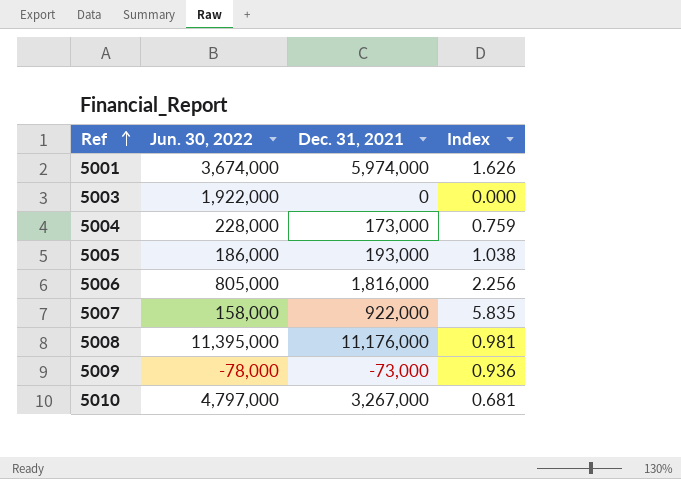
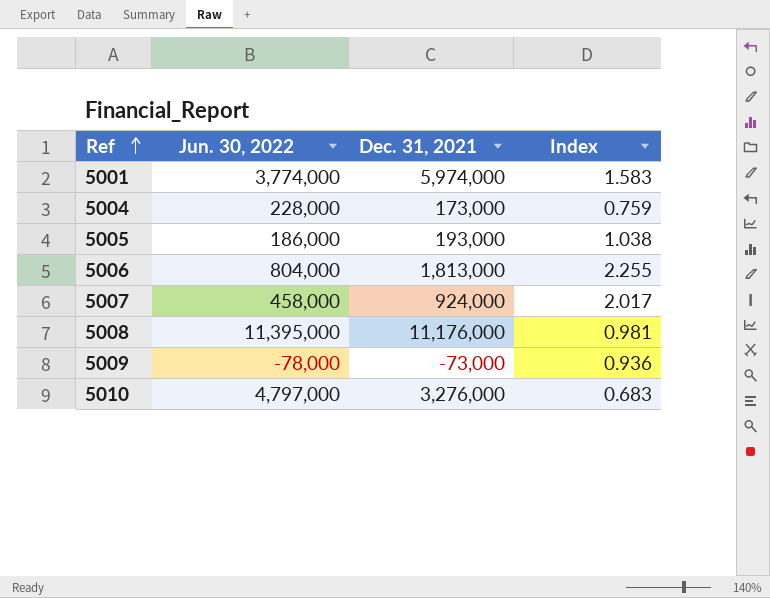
row 5003: 1,922,000 | 0 | 0.000 -> none
5001 | Jun. 30, 2022: 3,674,000 -> 3,774,000
5001 | Index: 1.626 -> 1.583
5006 | Jun. 30, 2022: 805,000 -> 804,000
5006 | Dec. 31, 2021: 1,816,000 -> 1,813,000
5006 | Index: 2.256 -> 2.255
5007 | Jun. 30, 2022: 158,000 -> 458,000
5007 | Dec. 31, 2021: 922,000 -> 924,000
5007 | Index: 5.835 -> 2.017
5010 | Dec. 31, 2021: 3,267,000 -> 3,276,000
5010 | Index: 0.681 -> 0.683

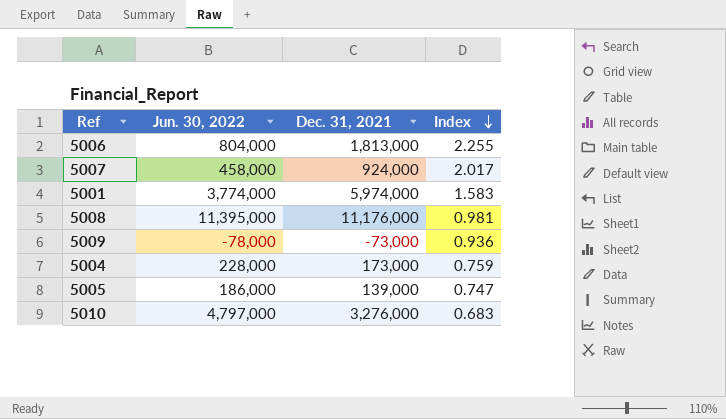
row order: Ref ascending -> Index descending
5005 | Dec. 31, 2021: 193,000 -> 139,000
5005 | Index: 1.038 -> 0.747

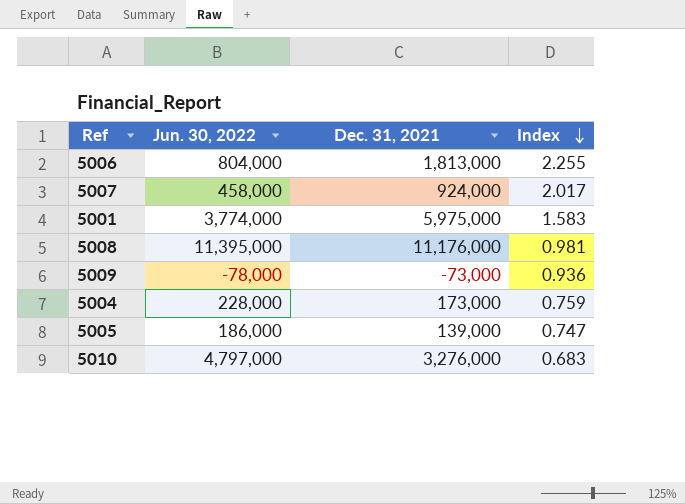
5001 | Dec. 31, 2021: 5,974,000 -> 5,975,000

